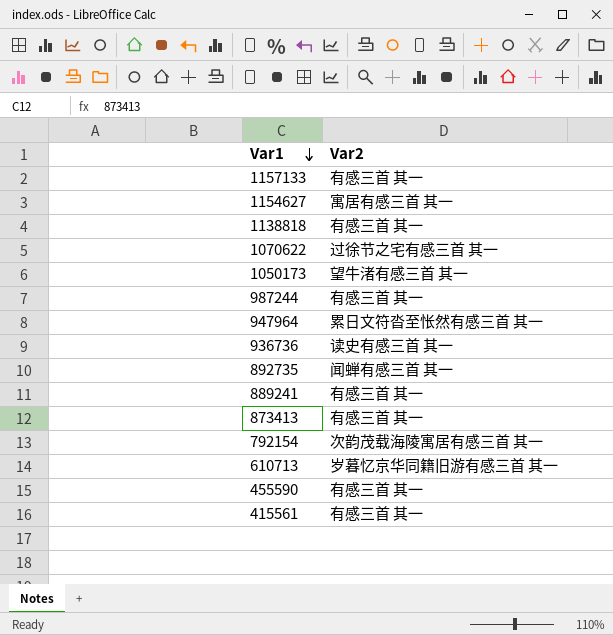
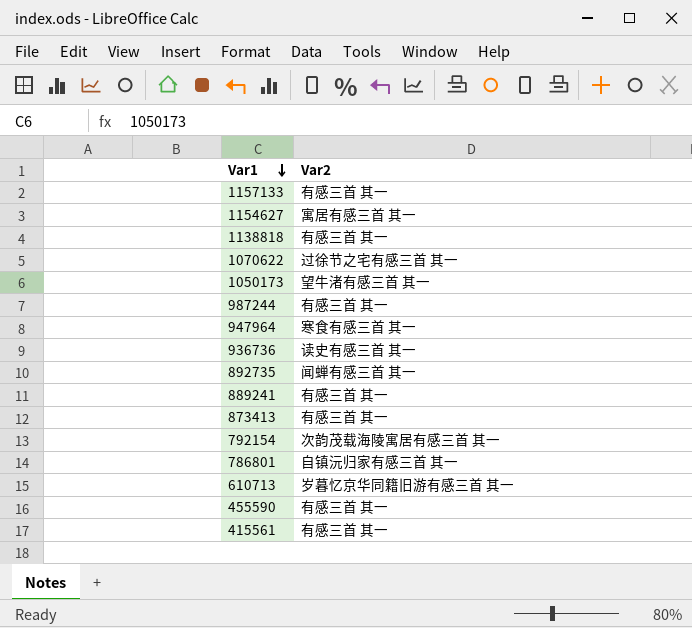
947964 | Var2: 累日文符沓至怅然有感三首 其一 -> 寒食有感三首 其一
row 786801: none -> 自镇沅归家有感三首 其一

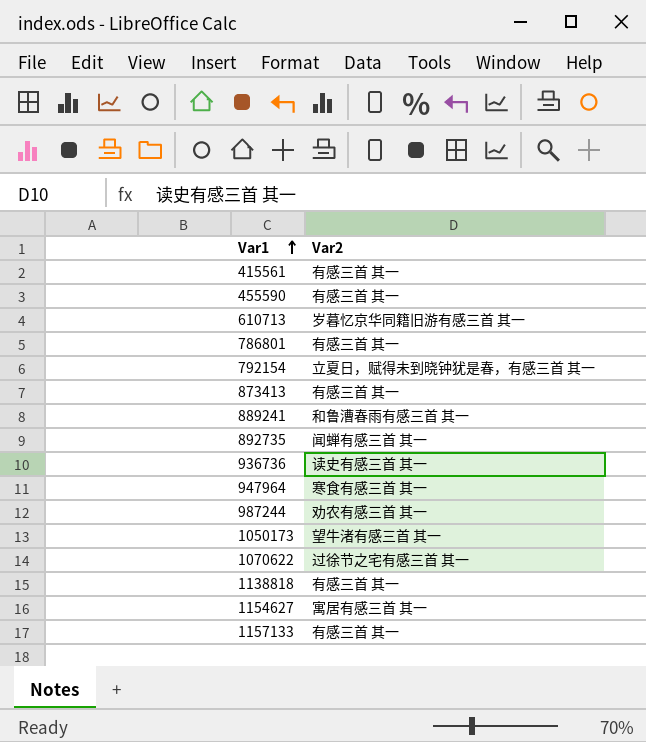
row order: Var1 descending -> Var1 ascending
786801 | Var2: 自镇沅归家有感三首 其一 -> 有感三首 其一
792154 | Var2: 次韵茂载海陵寓居有感三首 其一 -> 立夏日，赋得未到晓钟犹是春，有感三首 其一
889241 | Var2: 有感三首 其一 -> 和鲁漕春雨有感三首 其一
987244 | Var2: 有感三首 其一 -> 劝农有感三首 其一

